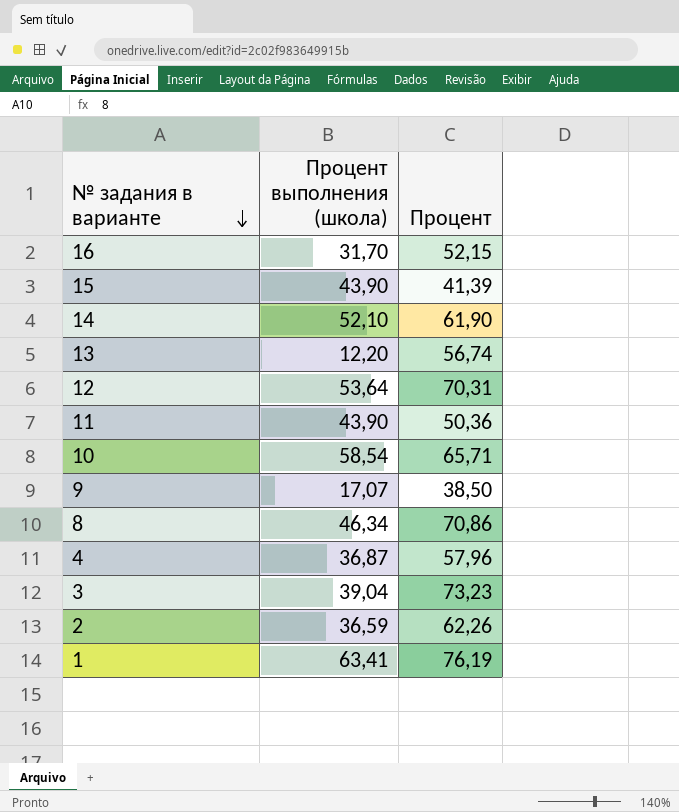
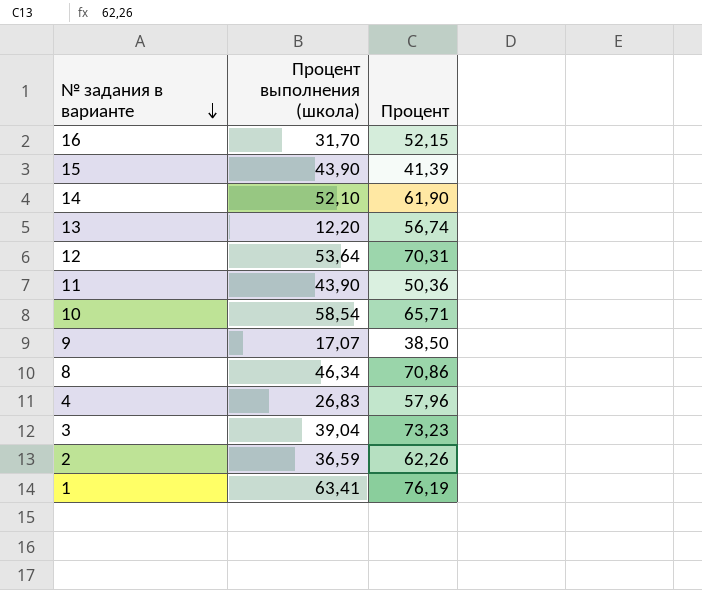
4 | Процент выполнения (школа): 36,87 -> 26,83

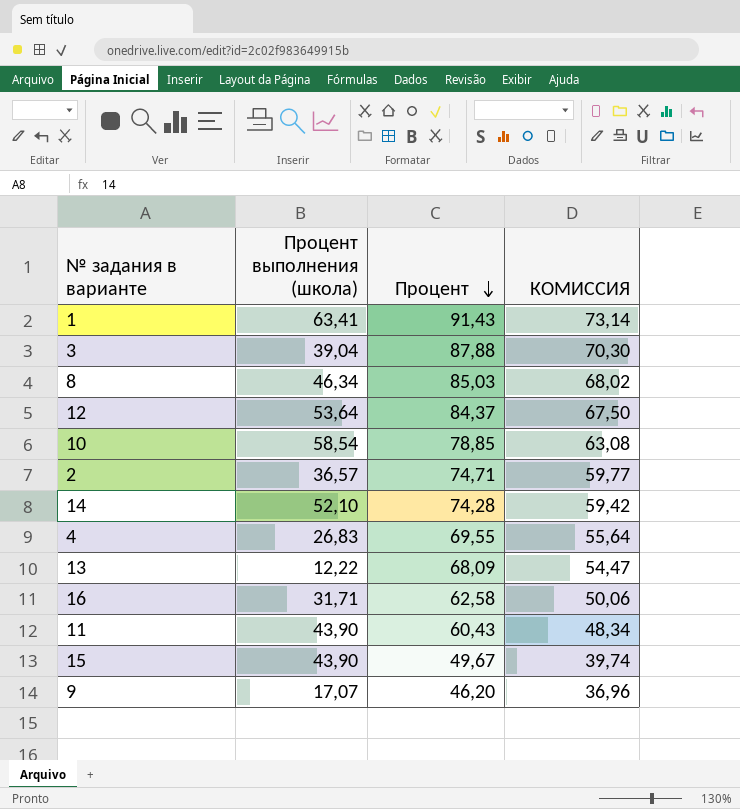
row order: № задания в варианте descending -> Процент descending
column КОМИССИЯ | formula: none -> [Процент] * 0,8
1 | Процент: 76,19 -> 91,43
3 | Процент: 73,23 -> 87,88
8 | Процент: 70,86 -> 85,03
12 | Процент: 70,31 -> 84,37
10 | Процент: 65,71 -> 78,85
2 | Процент выполнения (школа): 36,59 -> 36,57
2 | Процент: 62,26 -> 74,71
14 | Процент: 61,90 -> 74,28
4 | Процент: 57,96 -> 69,55
13 | Процент выполнения (школа): 12,20 -> 12,22
13 | Процент: 56,74 -> 68,09
16 | Процент выполнения (школа): 31,70 -> 31,71
16 | Процент: 52,15 -> 62,58
11 | Процент: 50,36 -> 60,43
15 | Процент: 41,39 -> 49,67
9 | Процент: 38,50 -> 46,20

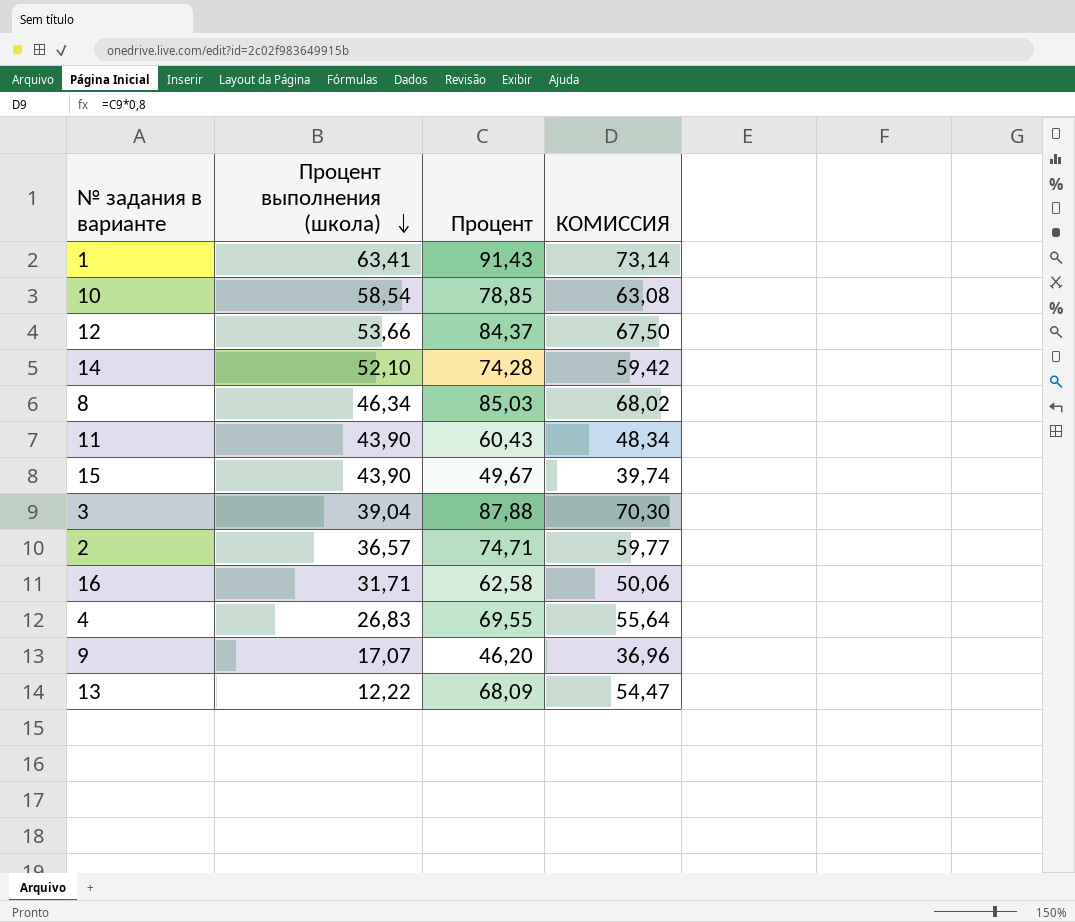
row order: Процент descending -> Процент выполнения (школа) descending
12 | Процент выполнения (школа): 53,64 -> 53,66

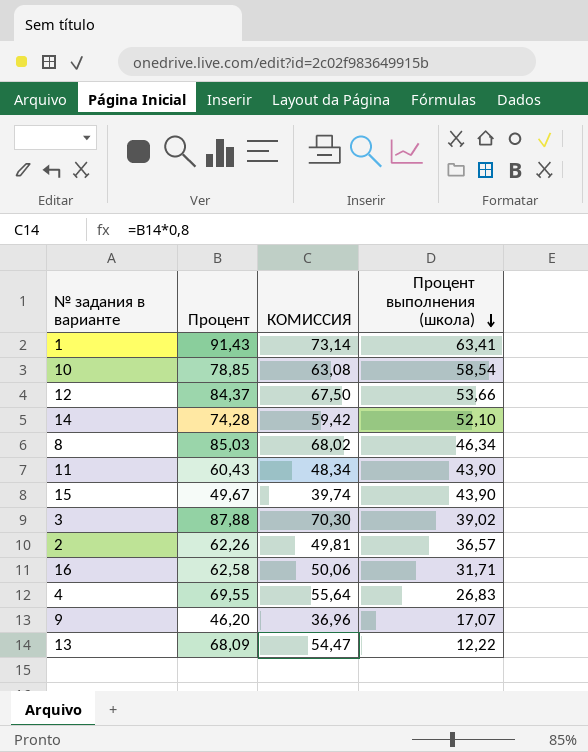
column Процент выполнения (школа) | position: 2 -> 4
3 | Процент выполнения (школа): 39,04 -> 39,02
2 | Процент: 74,71 -> 62,26
2 | КОМИССИЯ: 59,77 -> 49,81

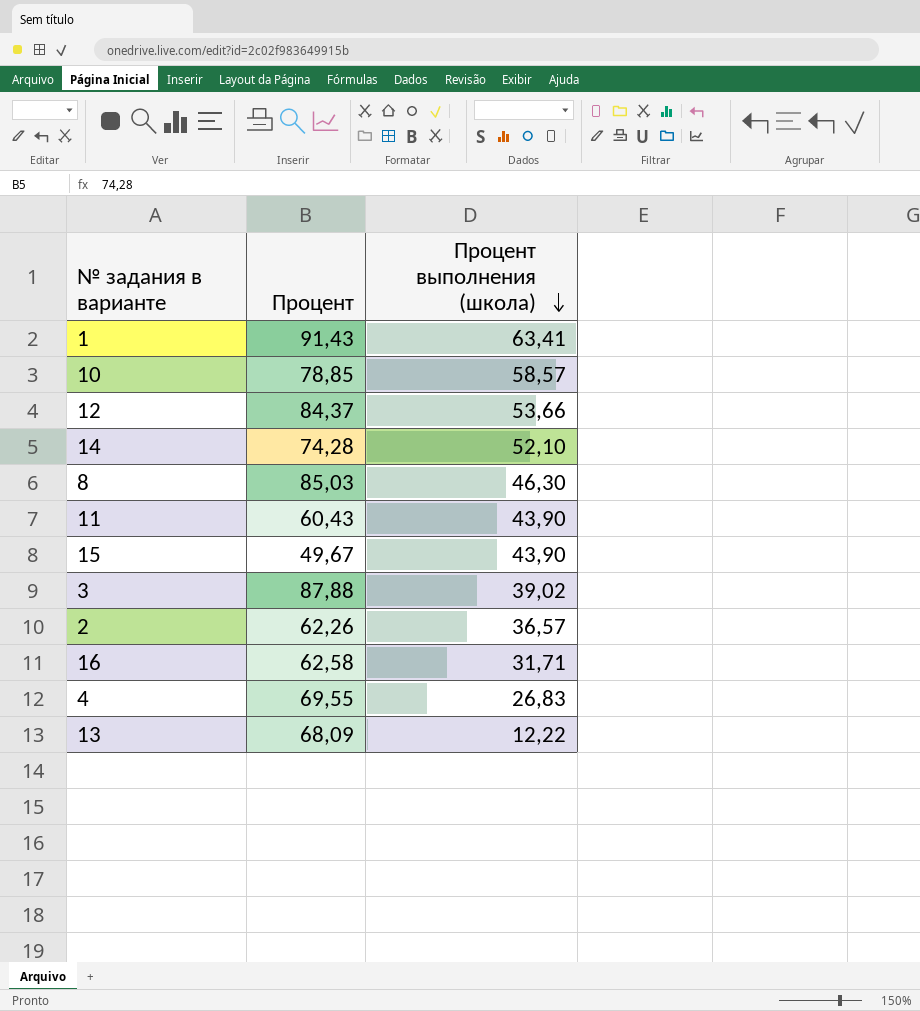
column КОМИССИЯ | formula: [Процент] * 0,8 -> none
row 9: 46,20 | 36,96 | 17,07 -> none
10 | Процент выполнения (школа): 58,54 -> 58,57
8 | Процент выполнения (школа): 46,34 -> 46,30

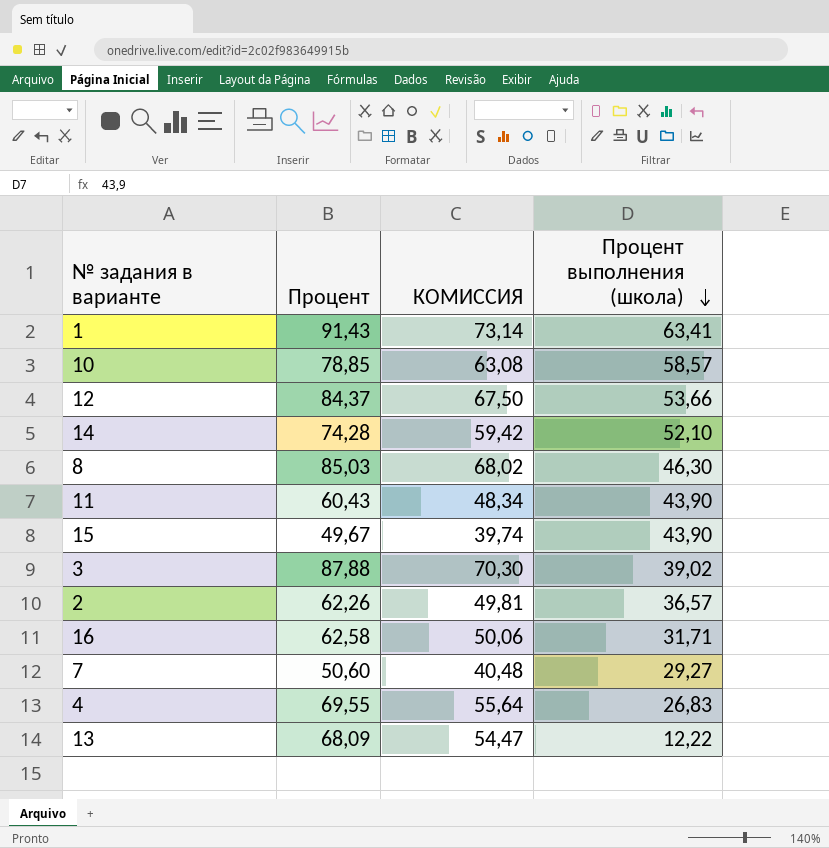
column КОМИССИЯ | formula: none -> [Процент] * 0,8
row 7: none -> 50,60 | 40,48 | 29,27

